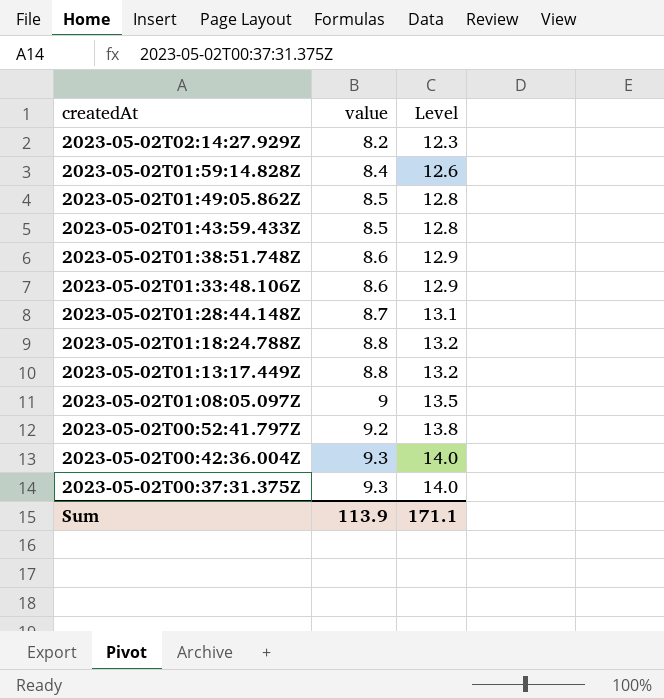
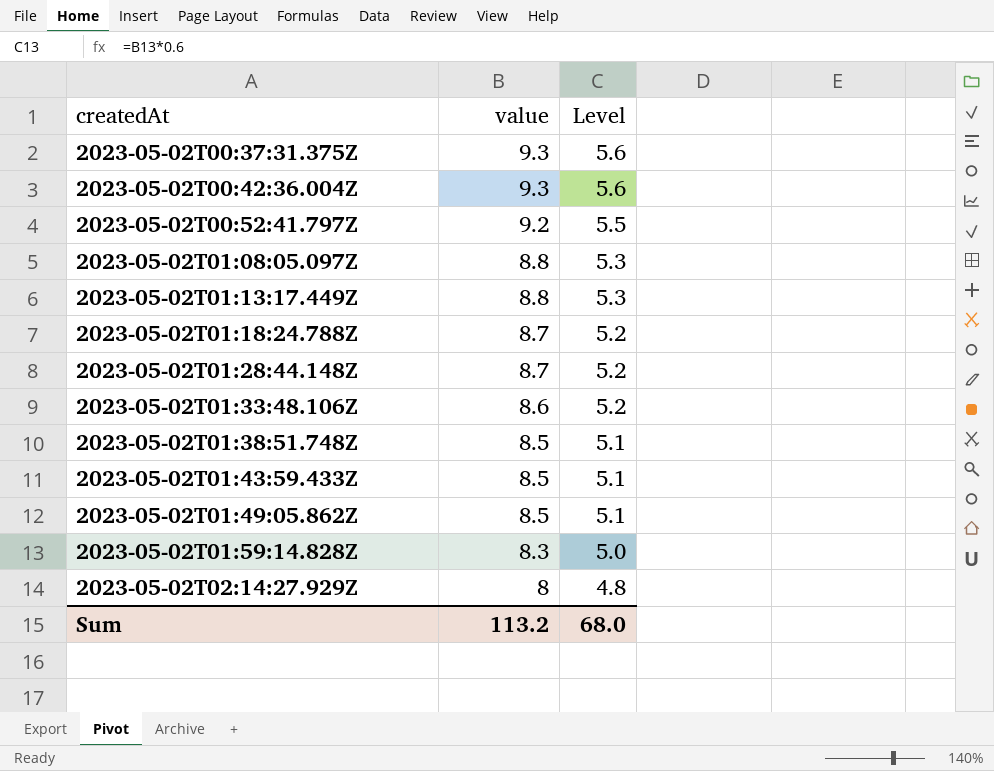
row order: createdAt descending -> createdAt ascending
column Level | formula: [value] * 1.5 -> [value] * 0.6
2023-05-02T01:08:05.097Z | value: 9 -> 8.8
2023-05-02T01:18:24.788Z | value: 8.8 -> 8.7
2023-05-02T01:38:51.748Z | value: 8.6 -> 8.5
2023-05-02T01:59:14.828Z | value: 8.4 -> 8.3
2023-05-02T02:14:27.929Z | value: 8.2 -> 8
Sum | value: 113.9 -> 113.2
Sum | Level: 171.1 -> 68.0

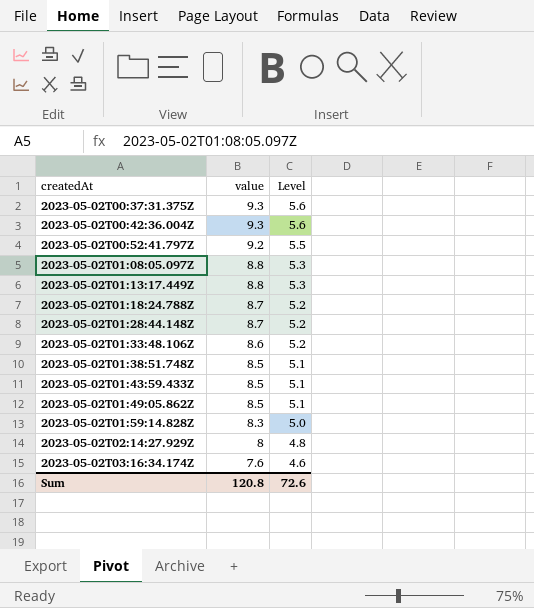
row 2023-05-02T03:16:34.174Z: none -> 7.6 | 4.6
Sum | value: 113.2 -> 120.8
Sum | Level: 68.0 -> 72.6

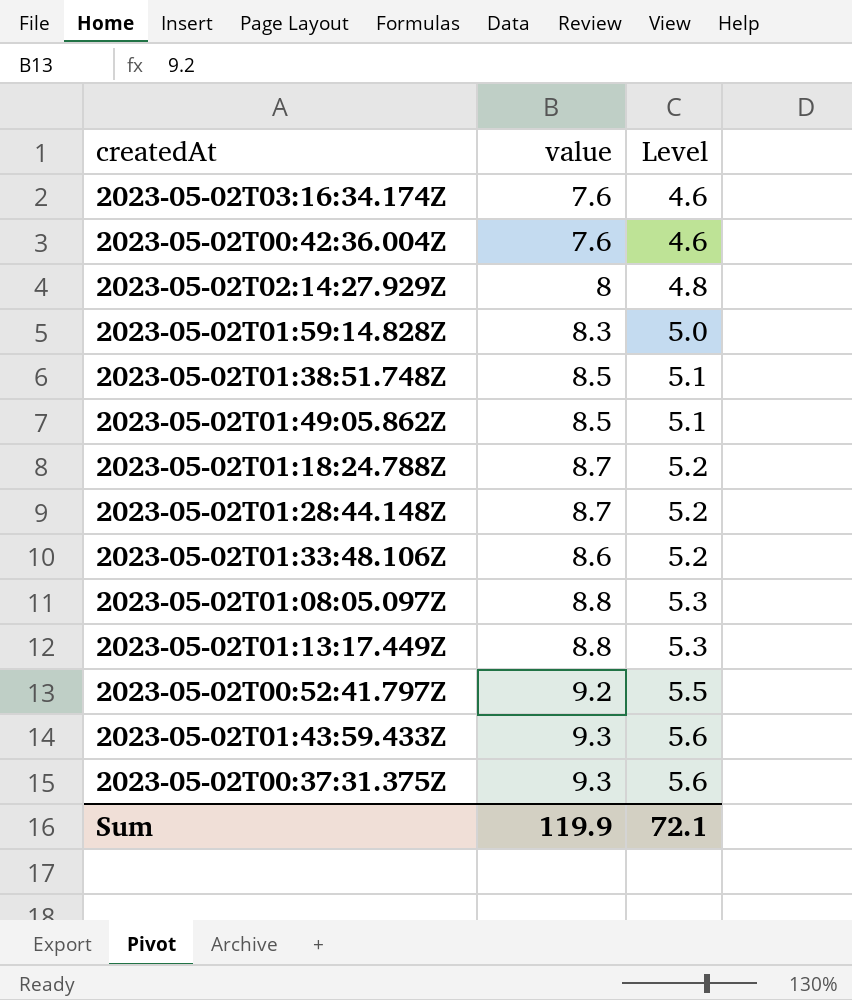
row order: createdAt ascending -> Level ascending
2023-05-02T00:42:36.004Z | value: 9.3 -> 7.6
2023-05-02T00:42:36.004Z | Level: 5.6 -> 4.6
2023-05-02T01:43:59.433Z | value: 8.5 -> 9.3
2023-05-02T01:43:59.433Z | Level: 5.1 -> 5.6
Sum | value: 120.8 -> 119.9
Sum | Level: 72.6 -> 72.1

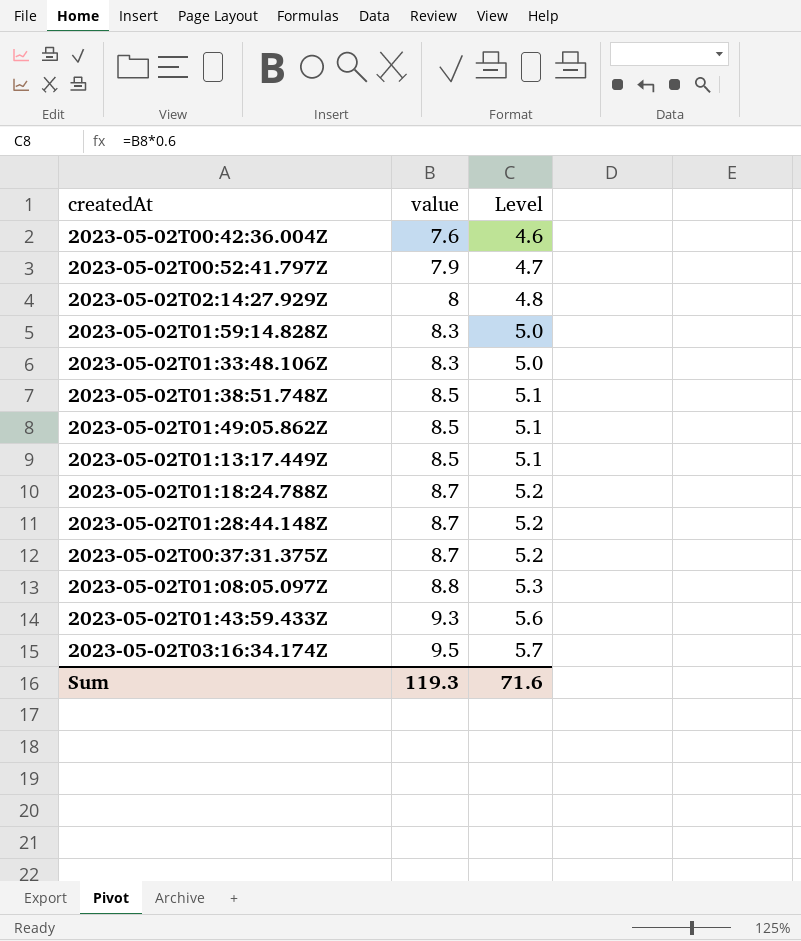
row order: Level ascending -> value ascending
2023-05-02T00:52:41.797Z | value: 9.2 -> 7.9
2023-05-02T00:52:41.797Z | Level: 5.5 -> 4.7
2023-05-02T01:33:48.106Z | value: 8.6 -> 8.3
2023-05-02T01:33:48.106Z | Level: 5.2 -> 5.0
2023-05-02T01:13:17.449Z | value: 8.8 -> 8.5
2023-05-02T01:13:17.449Z | Level: 5.3 -> 5.1
2023-05-02T00:37:31.375Z | value: 9.3 -> 8.7
2023-05-02T00:37:31.375Z | Level: 5.6 -> 5.2
2023-05-02T03:16:34.174Z | value: 7.6 -> 9.5
2023-05-02T03:16:34.174Z | Level: 4.6 -> 5.7
Sum | value: 119.9 -> 119.3
Sum | Level: 72.1 -> 71.6

